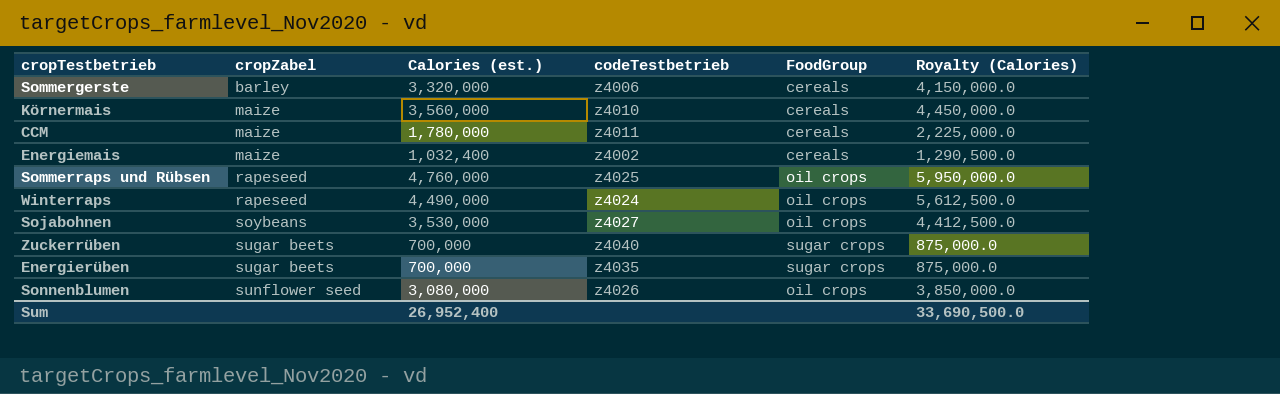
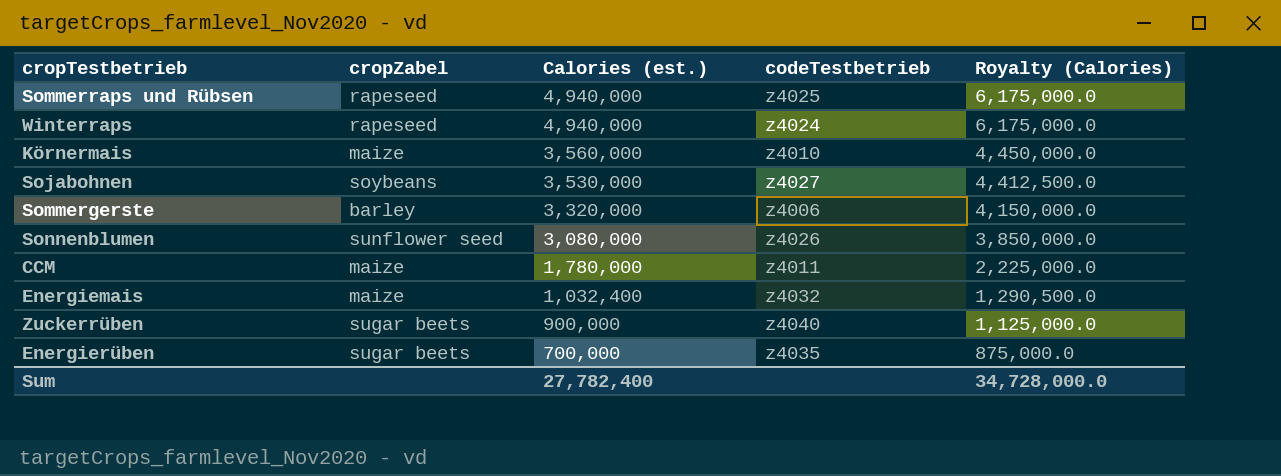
row order: cropZabel ascending -> Calories (est.) descending
column FoodGroup | position: 5 -> none
Sommerraps und Rübsen | Calories (est.): 4,760,000 -> 4,940,000
Sommerraps und Rübsen | Royalty (Calories): 5,950,000.0 -> 6,175,000.0
Winterraps | Calories (est.): 4,490,000 -> 4,940,000
Winterraps | Royalty (Calories): 5,612,500.0 -> 6,175,000.0
Energiemais | codeTestbetrieb: z4002 -> z4032
Zuckerrüben | Calories (est.): 700,000 -> 900,000
Zuckerrüben | Royalty (Calories): 875,000.0 -> 1,125,000.0
Sum | Calories (est.): 26,952,400 -> 27,782,400
Sum | Royalty (Calories): 33,690,500.0 -> 34,728,000.0

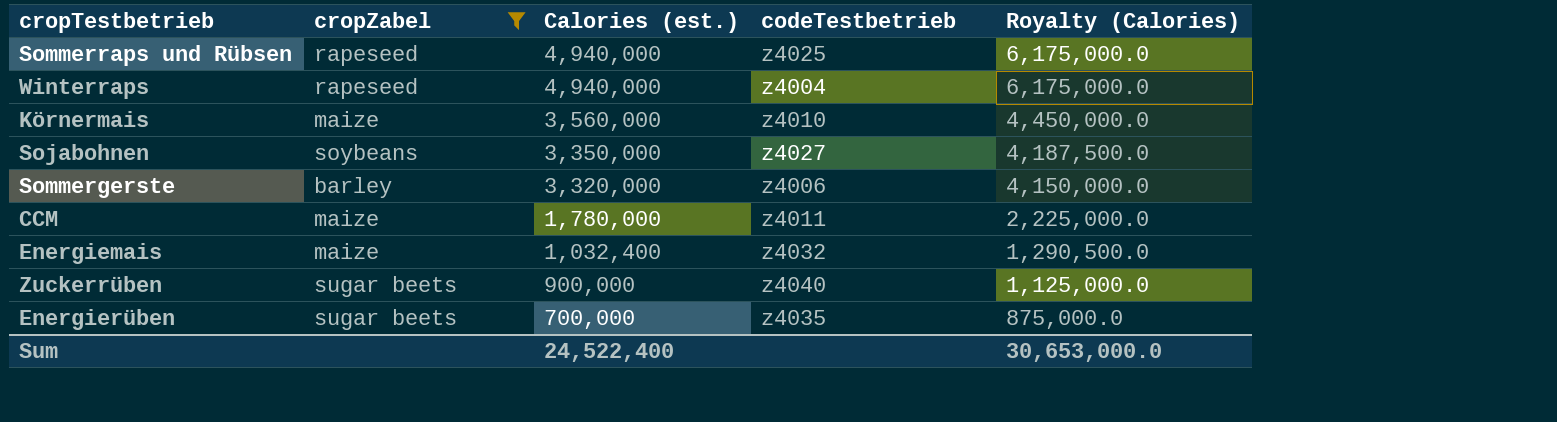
filter: none -> cropZabel != sunflower seed
Winterraps | codeTestbetrieb: z4024 -> z4004
Sojabohnen | Calories (est.): 3,530,000 -> 3,350,000
Sojabohnen | Royalty (Calories): 4,412,500.0 -> 4,187,500.0
Sum | Calories (est.): 27,782,400 -> 24,522,400
Sum | Royalty (Calories): 34,728,000.0 -> 30,653,000.0

